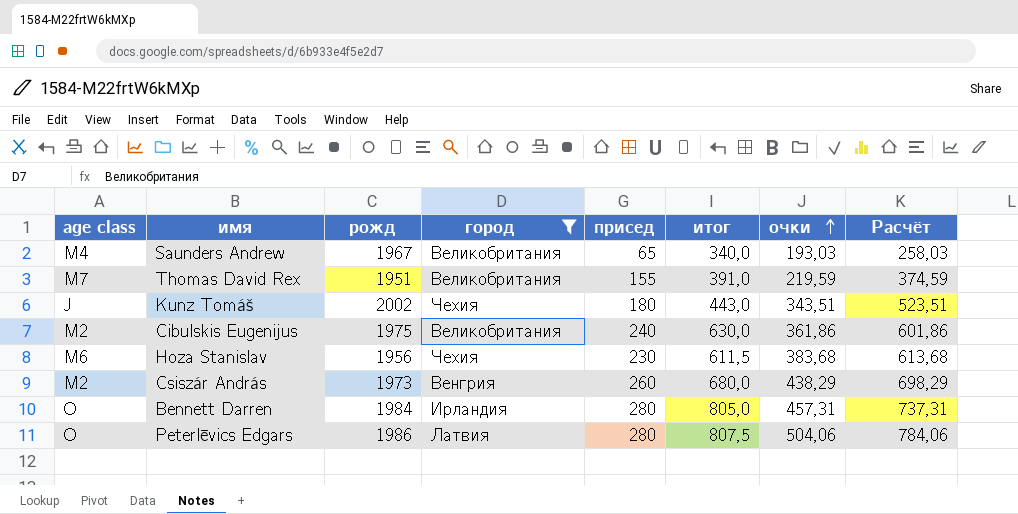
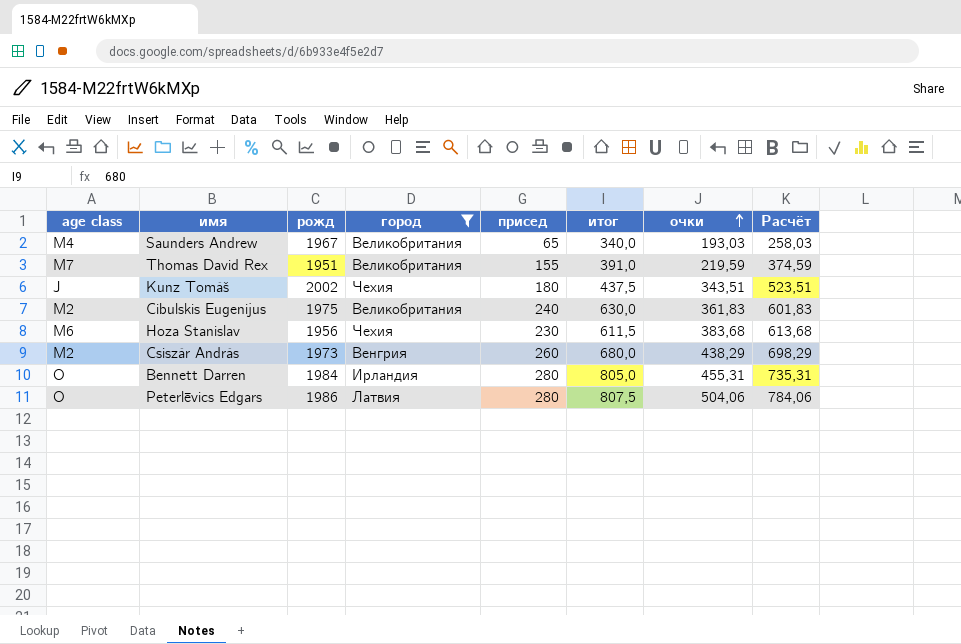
Kunz Tomáš | итог: 443,0 -> 437,5
Cibulskis Eugenijus | очки: 361,86 -> 361,83
Cibulskis Eugenijus | Расчёт: 601,86 -> 601,83
Bennett Darren | очки: 457,31 -> 455,31
Bennett Darren | Расчёт: 737,31 -> 735,31

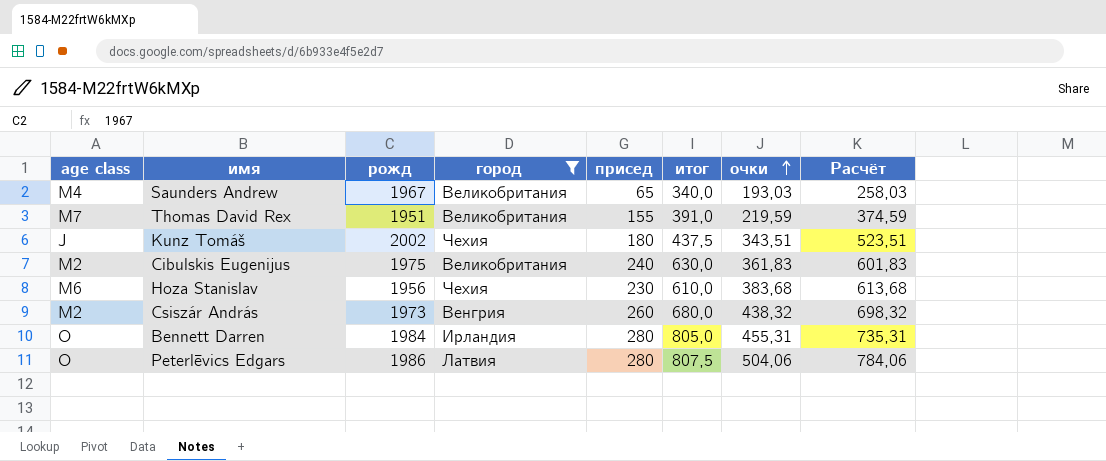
Hoza Stanislav | итог: 611,5 -> 610,0
Csiszár András | очки: 438,29 -> 438,32
Csiszár András | Расчёт: 698,29 -> 698,32

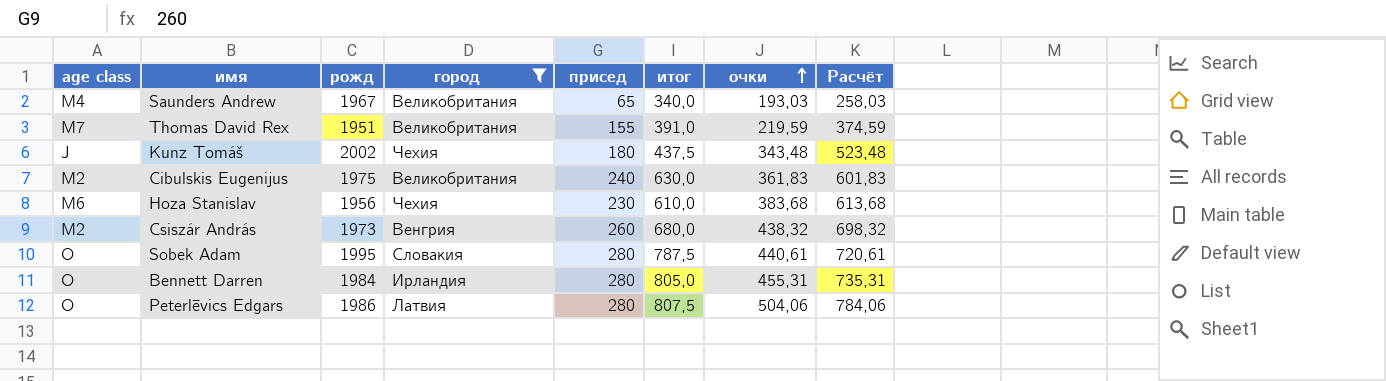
Kunz Tomáš | очки: 343,51 -> 343,48
Kunz Tomáš | Расчёт: 523,51 -> 523,48
row Sobek Adam: none -> O | 1995 | Словакия | 280 | 787,5 | 440,61 | 720,61

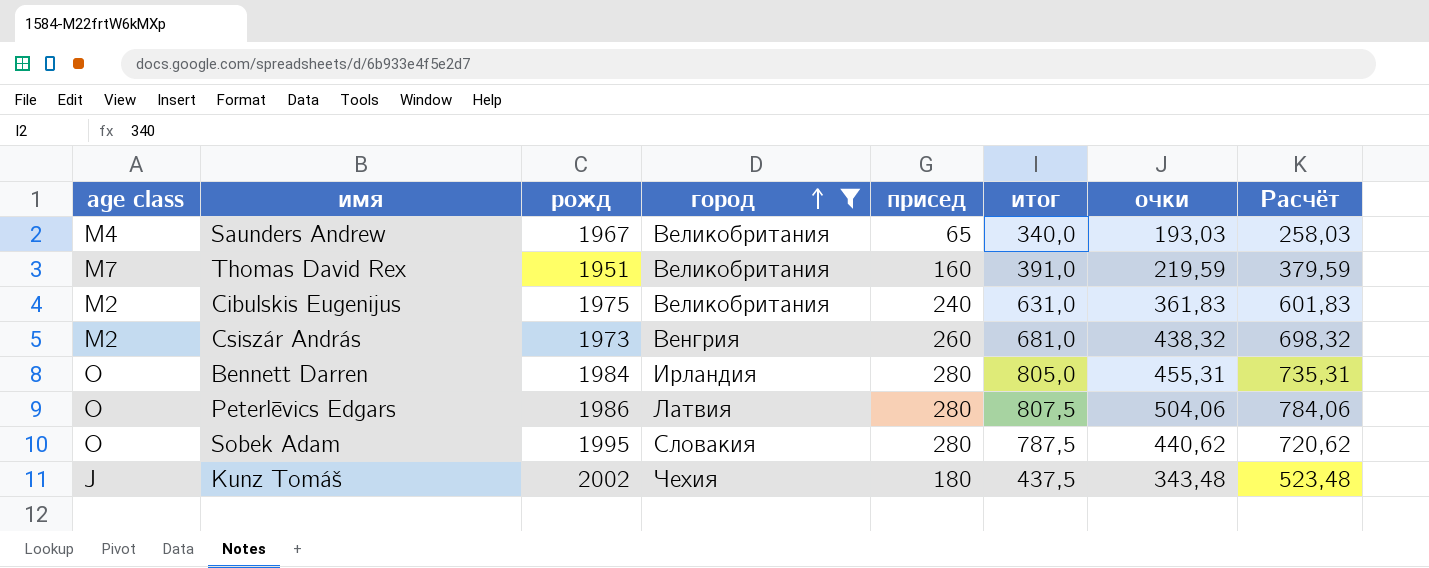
row order: очки ascending -> город ascending
row Hoza Stanislav: M6 | 1956 | Чехия | 230 | 610,0 | 383,68 | 613,68 -> none
Thomas David Rex | присед: 155 -> 160
Thomas David Rex | Расчёт: 374,59 -> 379,59
Cibulskis Eugenijus | итог: 630,0 -> 631,0
Csiszár András | итог: 680,0 -> 681,0
Sobek Adam | очки: 440,61 -> 440,62
Sobek Adam | Расчёт: 720,61 -> 720,62

